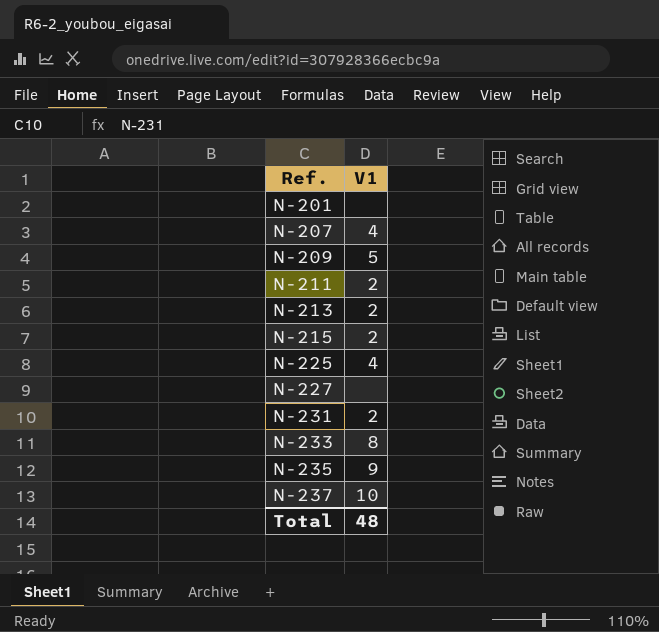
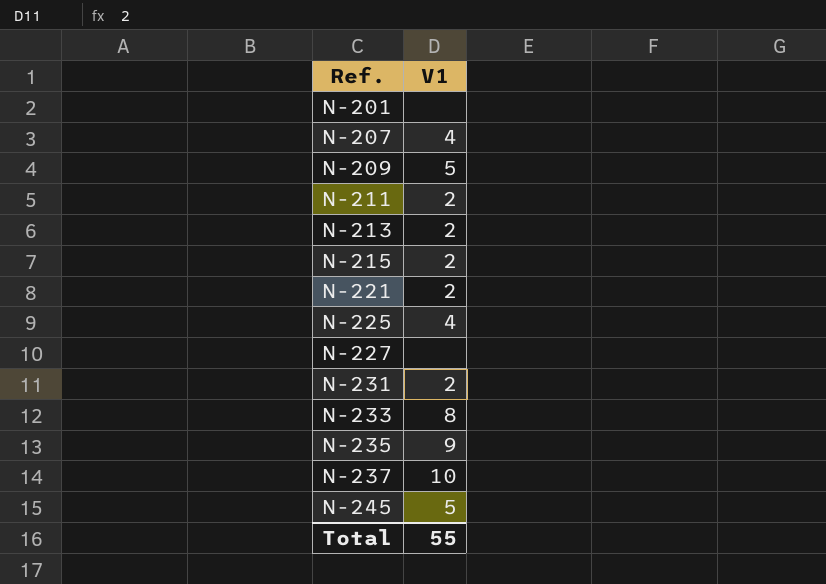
row N-221: none -> 2
row N-245: none -> 5
Total | V1: 48 -> 55

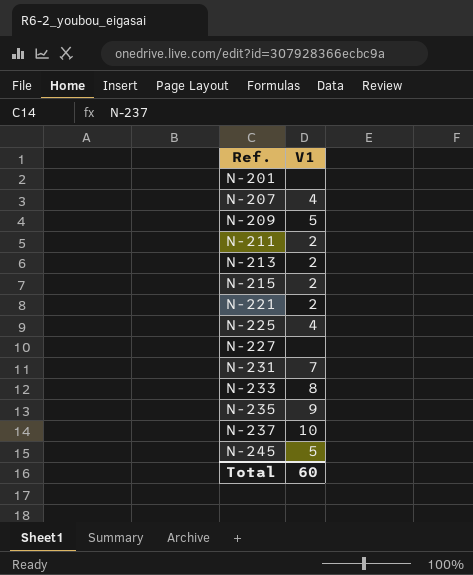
N-231 | V1: 2 -> 7
Total | V1: 55 -> 60

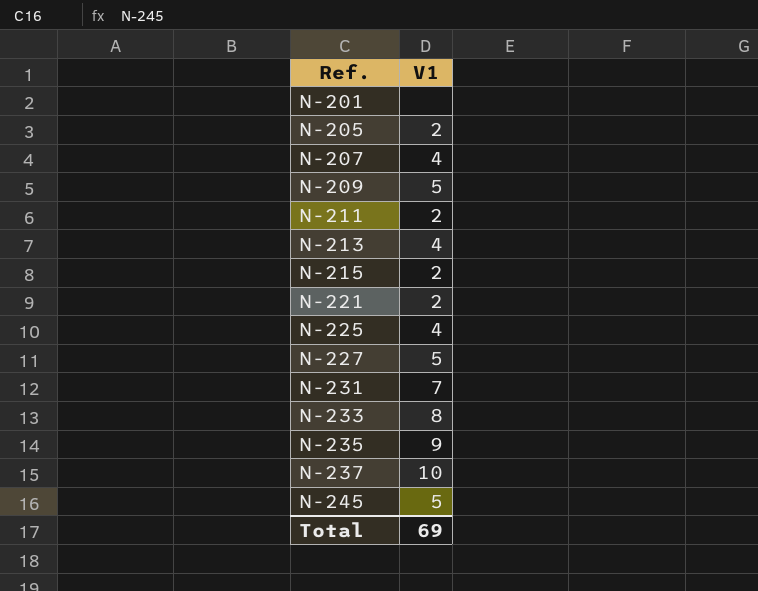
row N-205: none -> 2
N-213 | V1: 2 -> 4
N-227 | V1: none -> 5
Total | V1: 60 -> 69

